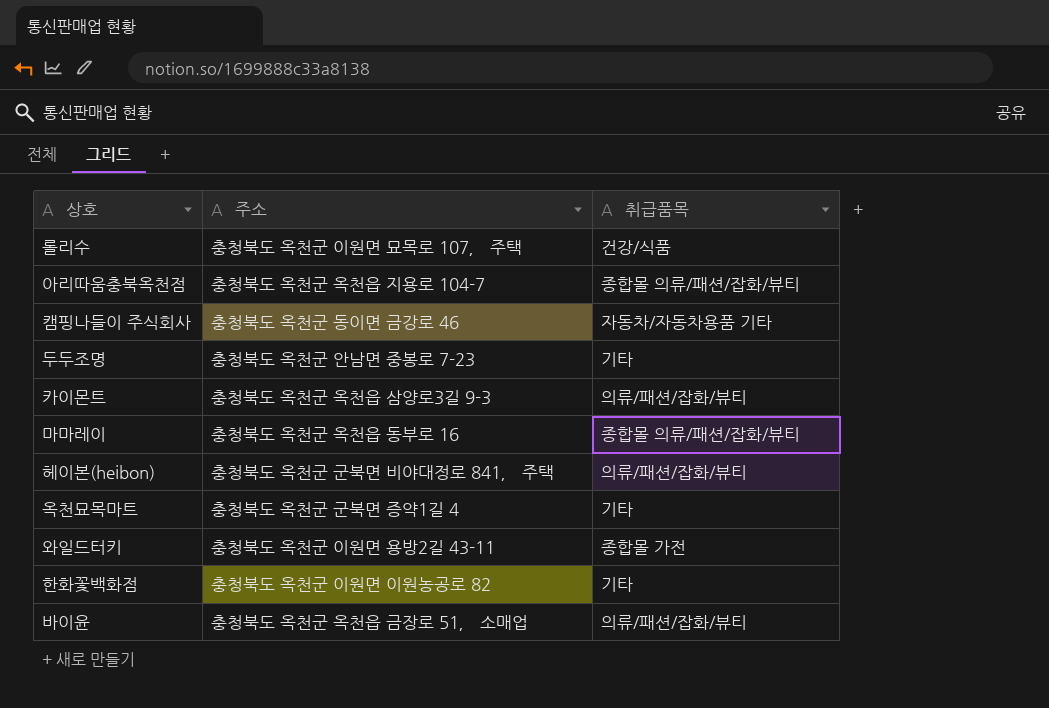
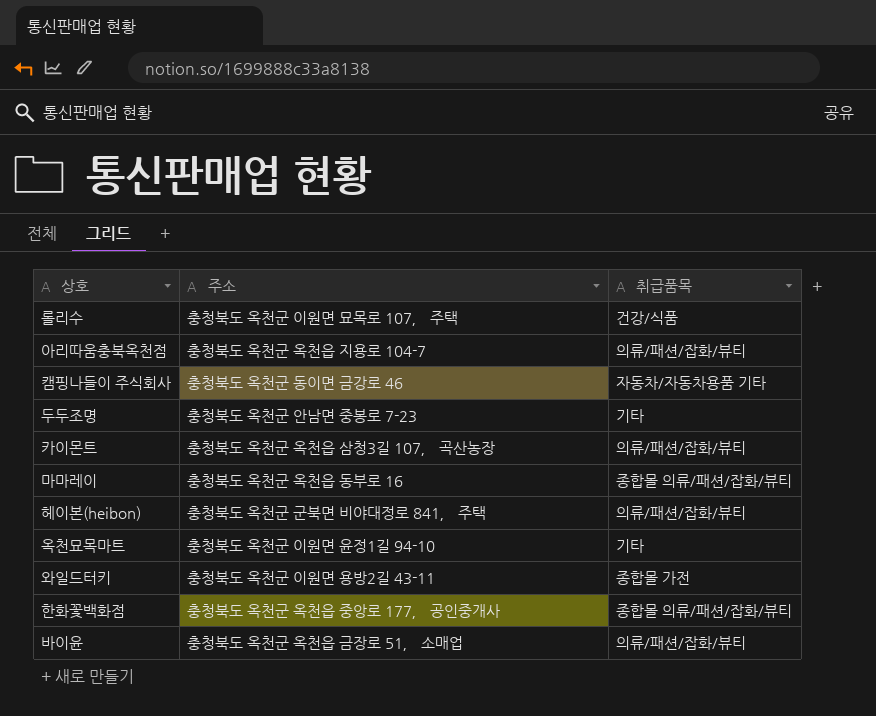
아리따움충북옥천점 | 취급품목: 종합몰 의류/패션/잡화/뷰티 -> 의류/패션/잡화/뷰티
카이몬트 | 주소: 충청북도 옥천군 옥천읍 삼양로3길 9-3 -> 충청북도 옥천군 옥천읍 삼청3길 107， 곡산농장
옥천묘목마트 | 주소: 충청북도 옥천군 군북면 증약1길 4 -> 충청북도 옥천군 이원면 윤정1길 94-10
한화꽃백화점 | 주소: 충청북도 옥천군 이원면 이원농공로 82 -> 충청북도 옥천군 옥천읍 중앙로 177， 공인중개사
한화꽃백화점 | 취급품목: 기타 -> 종합몰 의류/패션/잡화/뷰티

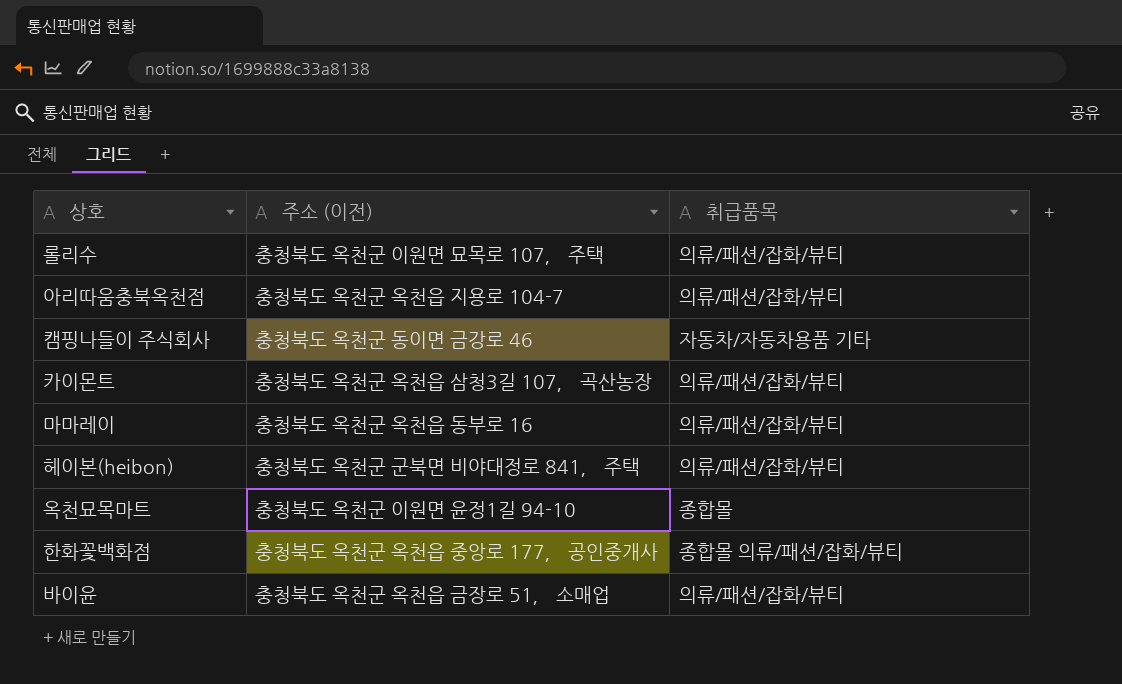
column name: 주소 -> 주소 (이전)
row 두두조명: 충청북도 옥천군 안남면 중봉로 7-23 | 기타 -> none
row 와일드터키: 충청북도 옥천군 이원면 용방2길 43-11 | 종합몰 가전 -> none
롤리수 | 취급품목: 건강/식품 -> 의류/패션/잡화/뷰티
마마레이 | 취급품목: 종합몰 의류/패션/잡화/뷰티 -> 의류/패션/잡화/뷰티
옥천묘목마트 | 취급품목: 기타 -> 종합몰

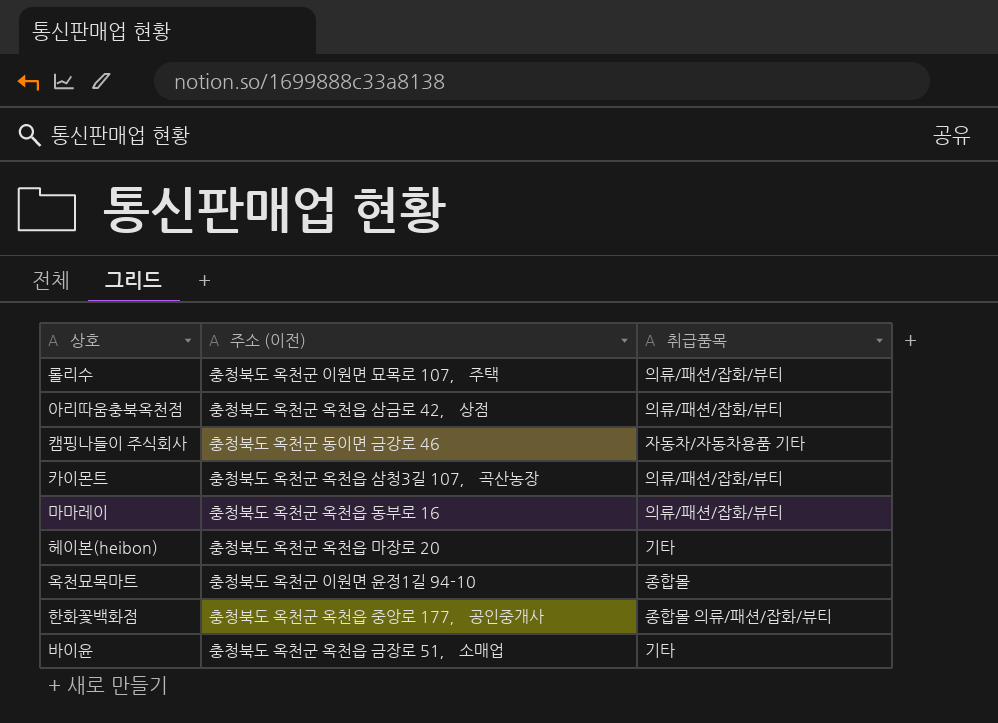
아리따움충북옥천점 | 주소 (이전): 충청북도 옥천군 옥천읍 지용로 104-7 -> 충청북도 옥천군 옥천읍 삼금로 42， 상점
헤이본(heibon) | 주소 (이전): 충청북도 옥천군 군북면 비야대정로 841， 주택 -> 충청북도 옥천군 옥천읍 마장로 20
헤이본(heibon) | 취급품목: 의류/패션/잡화/뷰티 -> 기타
바이윤 | 취급품목: 의류/패션/잡화/뷰티 -> 기타

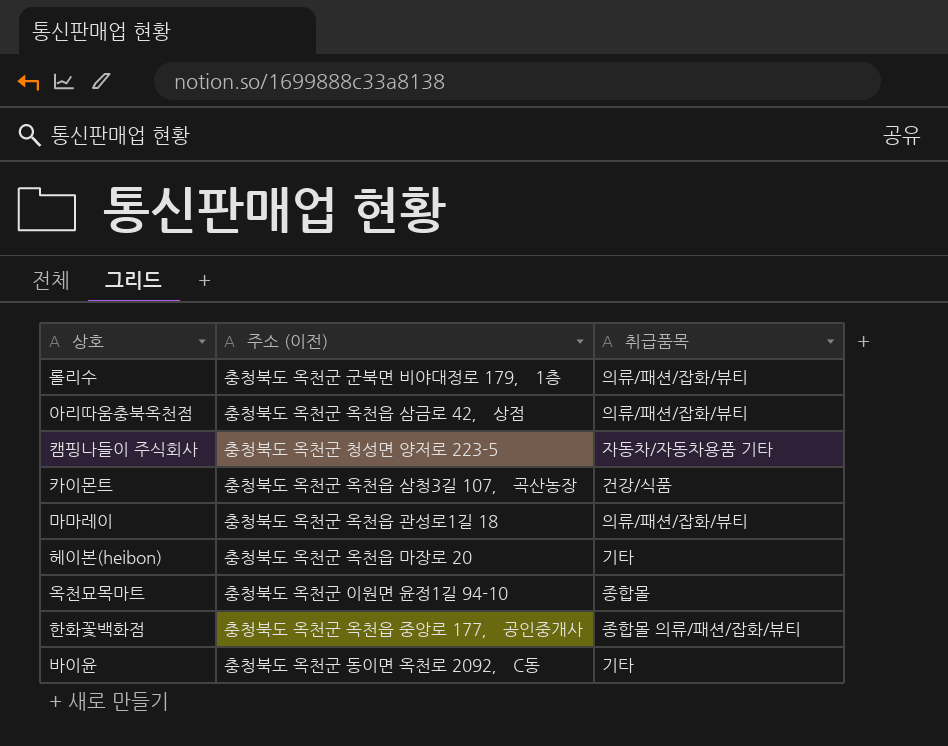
롤리수 | 주소 (이전): 충청북도 옥천군 이원면 묘목로 107， 주택 -> 충청북도 옥천군 군북면 비야대정로 179， 1층
캠핑나들이 주식회사 | 주소 (이전): 충청북도 옥천군 동이면 금강로 46 -> 충청북도 옥천군 청성면 양저로 223-5
카이몬트 | 취급품목: 의류/패션/잡화/뷰티 -> 건강/식품
마마레이 | 주소 (이전): 충청북도 옥천군 옥천읍 동부로 16 -> 충청북도 옥천군 옥천읍 관성로1길 18
바이윤 | 주소 (이전): 충청북도 옥천군 옥천읍 금장로 51， 소매업 -> 충청북도 옥천군 동이면 옥천로 2092， C동

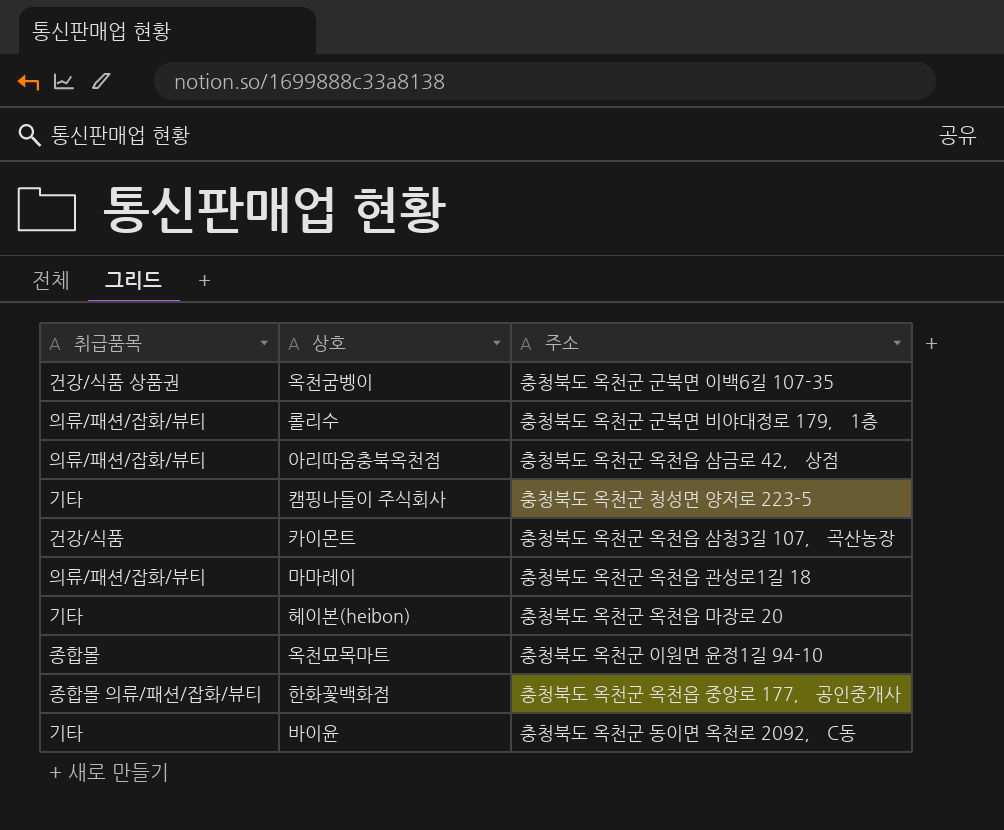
column 취급품목 | position: 3 -> 1
column name: 주소 (이전) -> 주소
row 옥천굼벵이: none -> 건강/식품 상품권 | 충청북도 옥천군 군북면 이백6길 107-35
캠핑나들이 주식회사 | 취급품목: 자동차/자동차용품 기타 -> 기타

